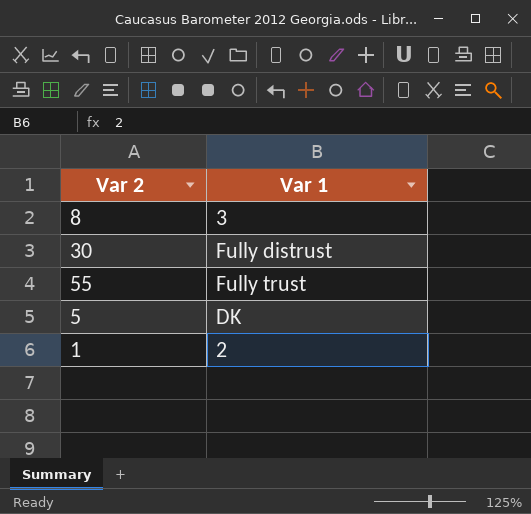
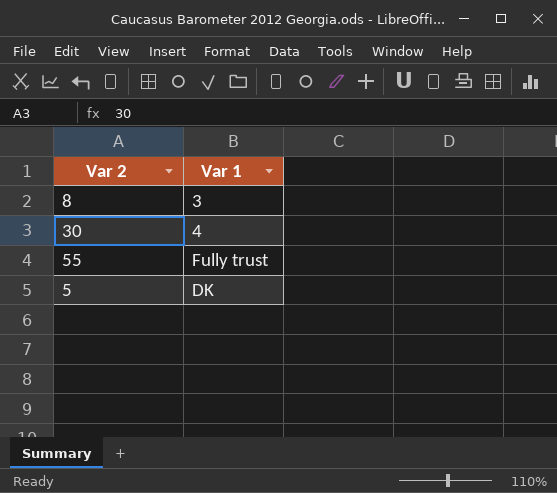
row 1: 2 -> none
30 | Var 1: Fully distrust -> 4

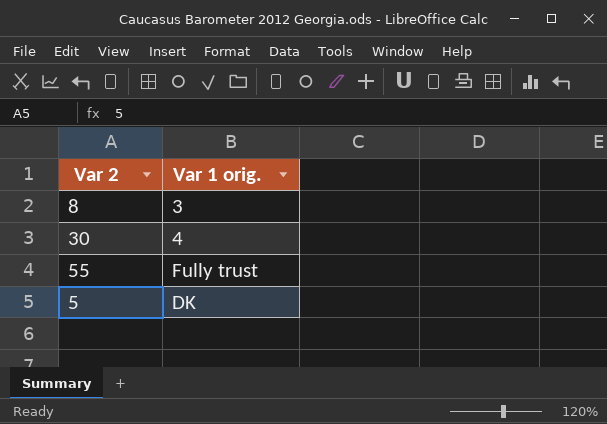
column name: Var 1 -> Var 1 orig.

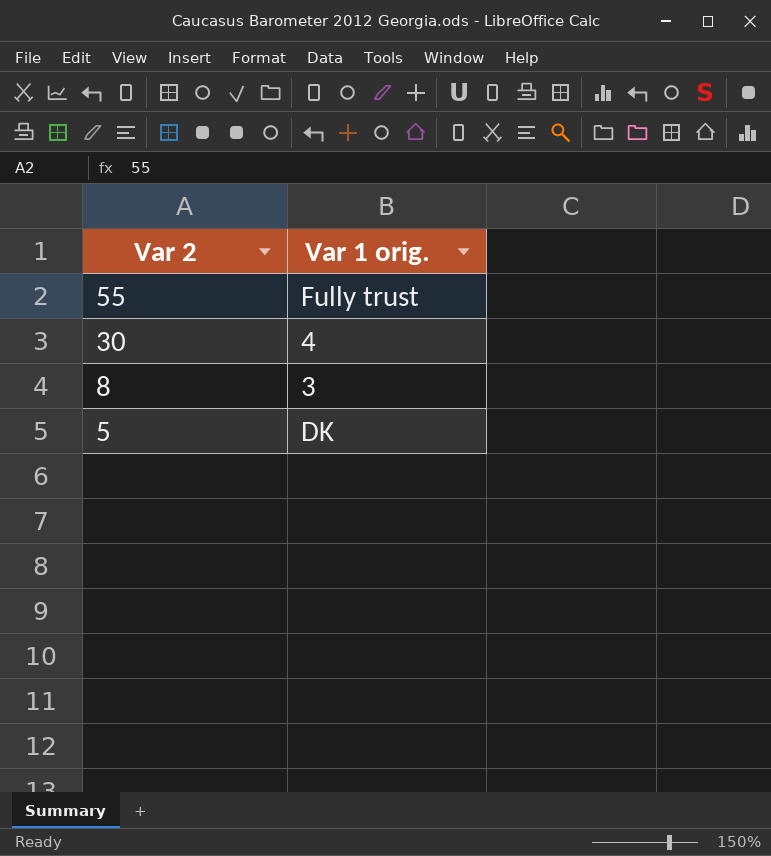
row order: none -> Var 2 descending

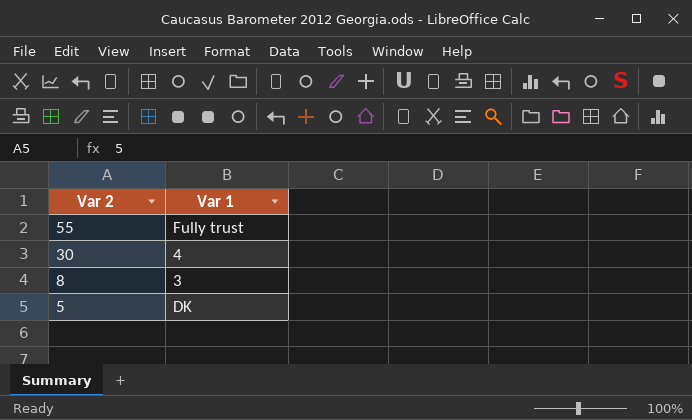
column name: Var 1 orig. -> Var 1

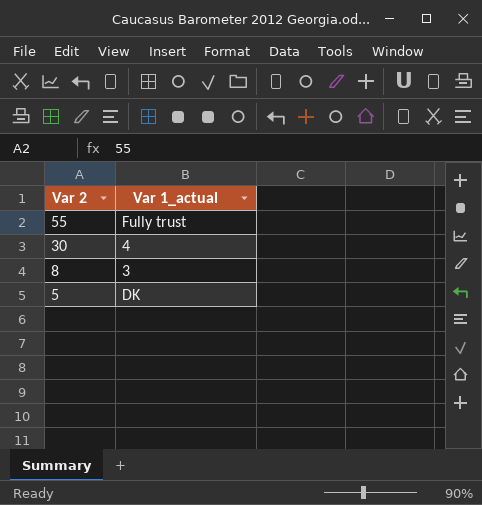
column name: Var 1 -> Var 1_actual

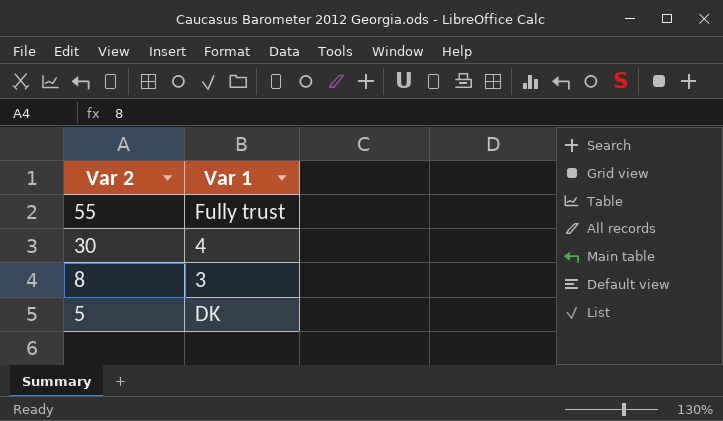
column name: Var 1_actual -> Var 1

